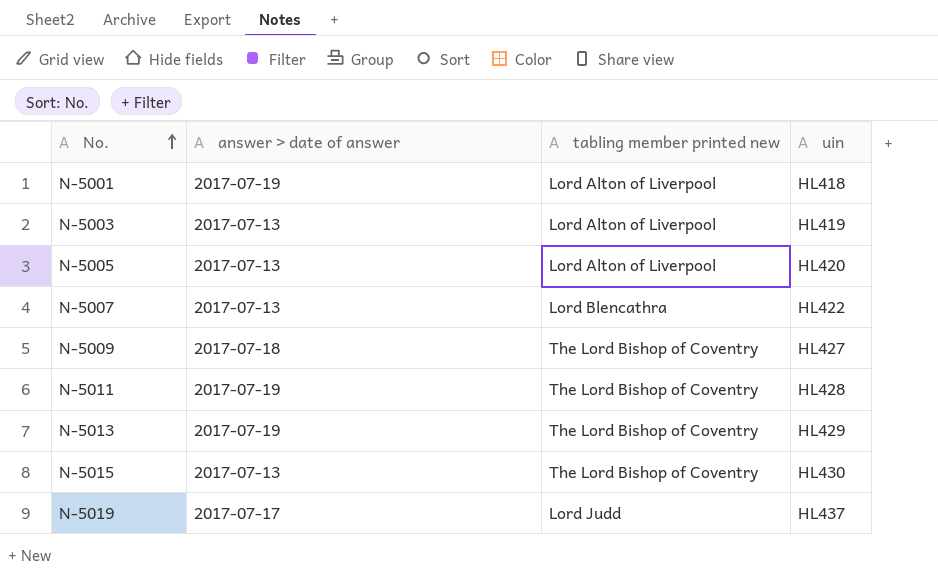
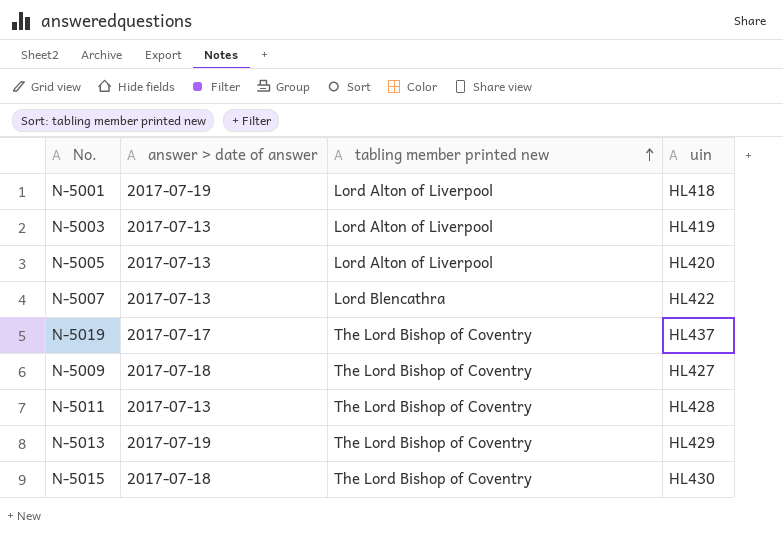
row order: No. ascending -> tabling member printed new ascending
N-5019 | tabling member printed new: Lord Judd -> The Lord Bishop of Coventry
N-5011 | answer > date of answer: 2017-07-19 -> 2017-07-13
N-5015 | answer > date of answer: 2017-07-13 -> 2017-07-18

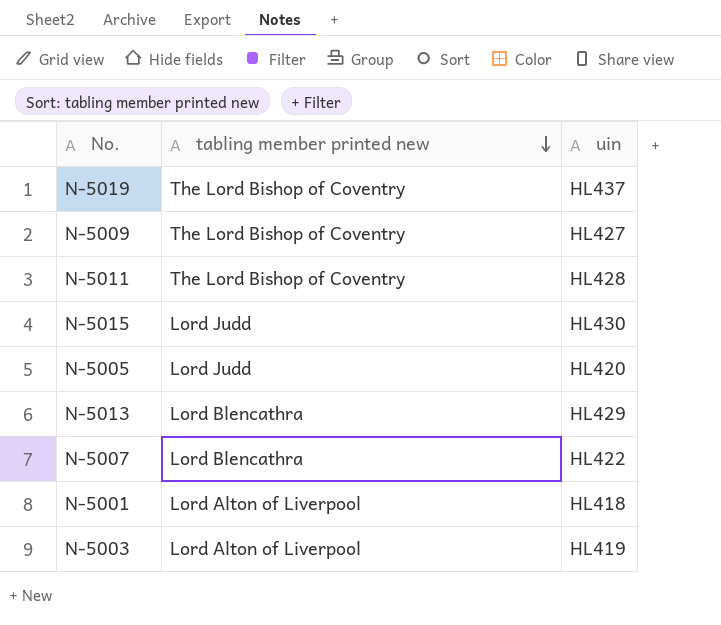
row order: tabling member printed new ascending -> tabling member printed new descending
column answer > date of answer | position: 2 -> none
N-5015 | tabling member printed new: The Lord Bishop of Coventry -> Lord Judd
N-5005 | tabling member printed new: Lord Alton of Liverpool -> Lord Judd
N-5013 | tabling member printed new: The Lord Bishop of Coventry -> Lord Blencathra

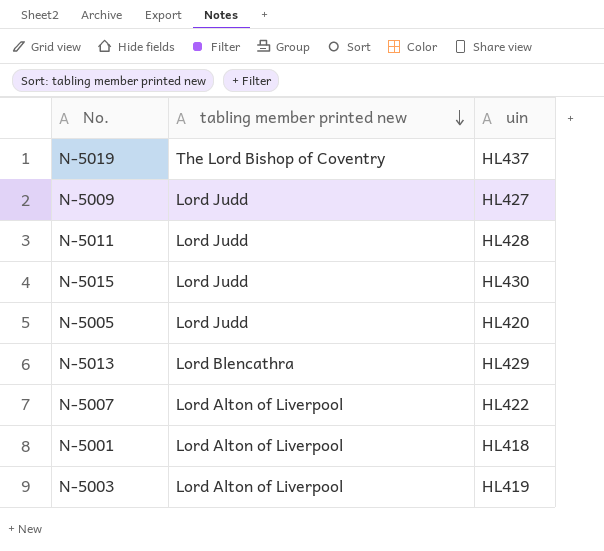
N-5009 | tabling member printed new: The Lord Bishop of Coventry -> Lord Judd
N-5011 | tabling member printed new: The Lord Bishop of Coventry -> Lord Judd
N-5007 | tabling member printed new: Lord Blencathra -> Lord Alton of Liverpool

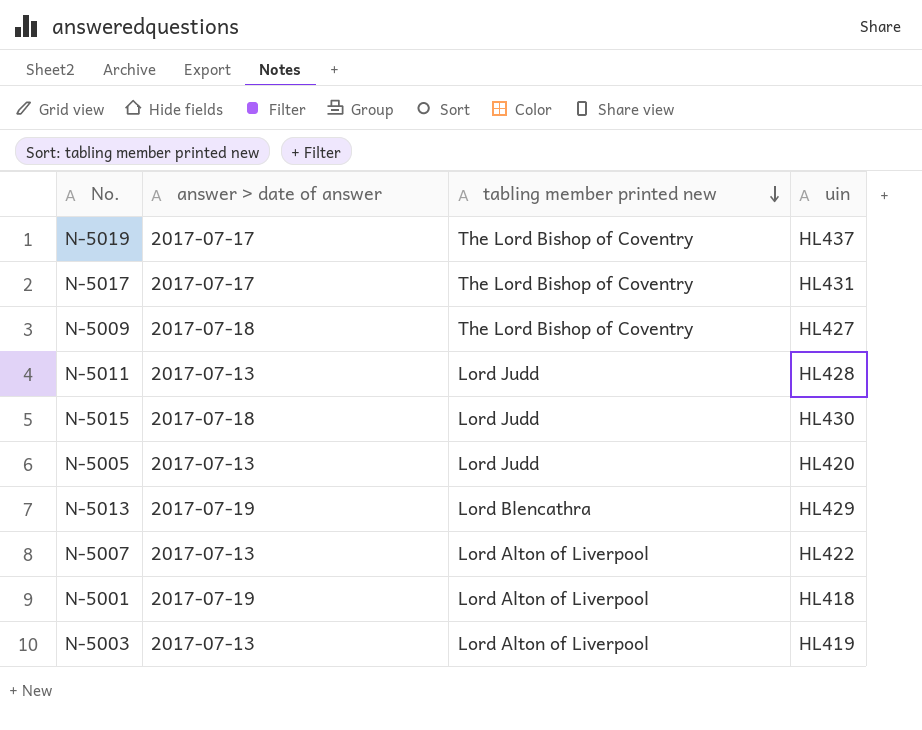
column answer > date of answer | position: none -> 2
row N-5017: none -> 2017-07-17 | The Lord Bishop of Coventry | HL431
N-5009 | tabling member printed new: Lord Judd -> The Lord Bishop of Coventry

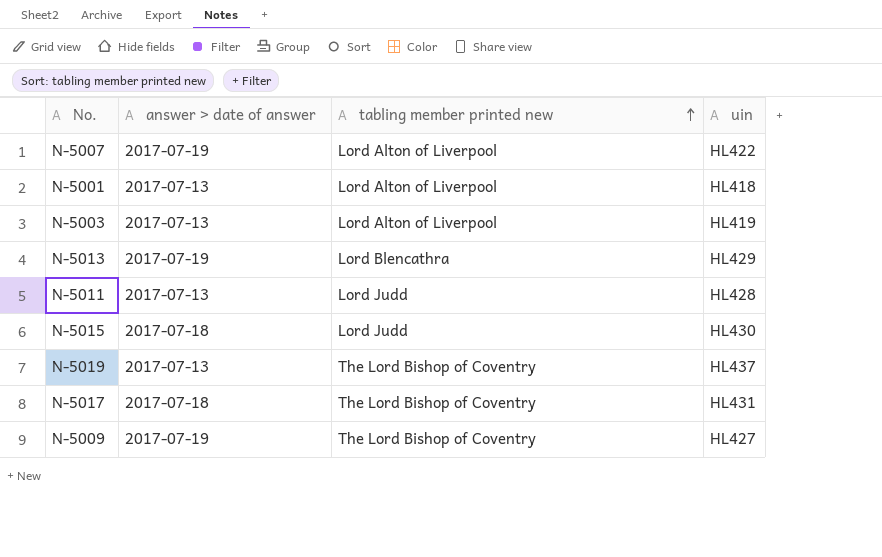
row order: tabling member printed new descending -> tabling member printed new ascending
row N-5005: 2017-07-13 | Lord Judd | HL420 -> none
N-5007 | answer > date of answer: 2017-07-13 -> 2017-07-19
N-5001 | answer > date of answer: 2017-07-19 -> 2017-07-13
N-5019 | answer > date of answer: 2017-07-17 -> 2017-07-13
N-5017 | answer > date of answer: 2017-07-17 -> 2017-07-18
N-5009 | answer > date of answer: 2017-07-18 -> 2017-07-19

